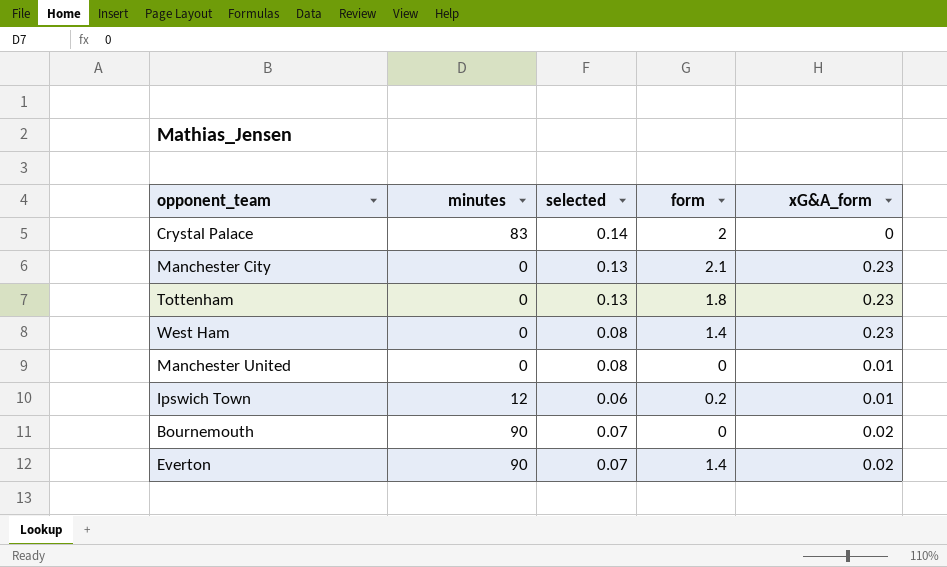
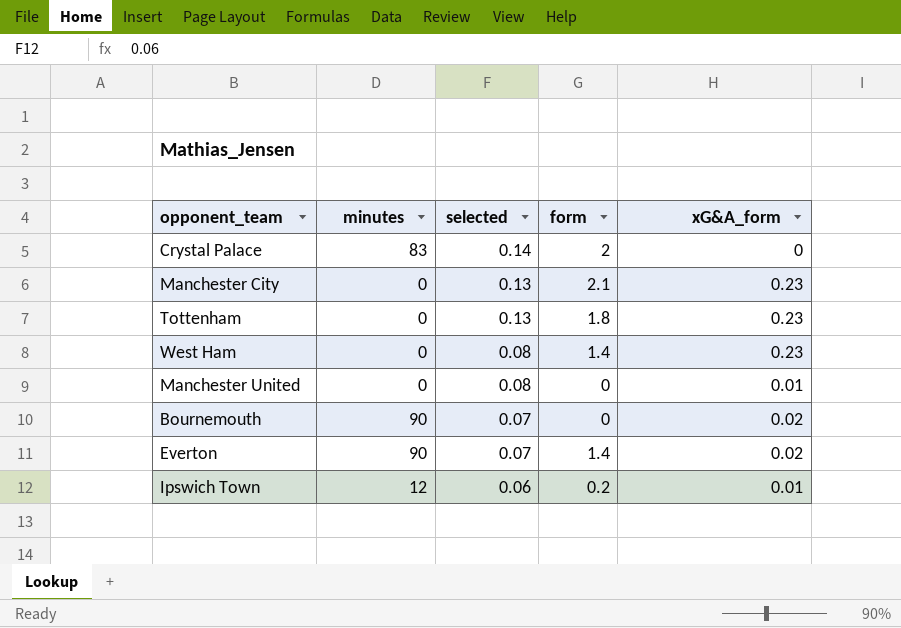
row order: none -> selected descending

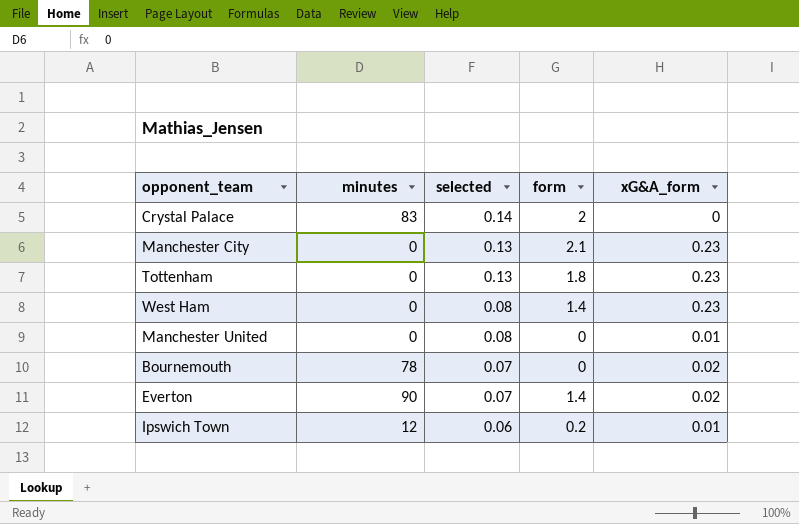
Bournemouth | minutes: 90 -> 78

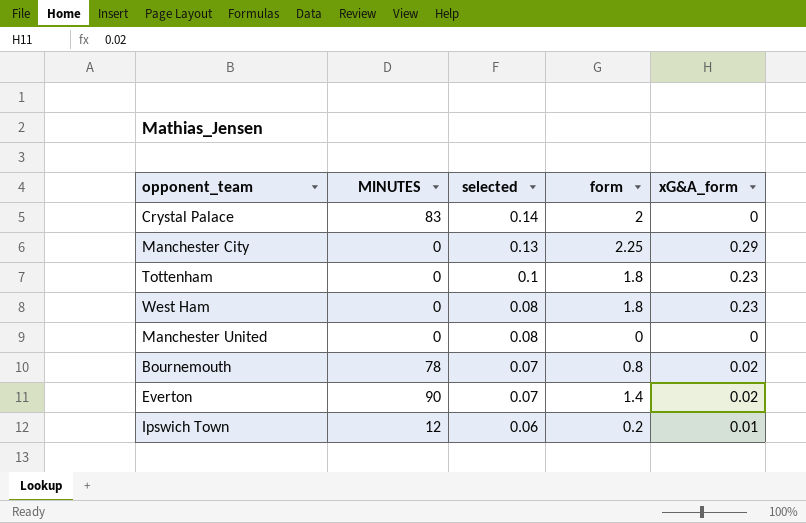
column name: minutes -> MINUTES
Manchester City | form: 2.1 -> 2.25
Manchester City | xG&A_form: 0.23 -> 0.29
Tottenham | selected: 0.13 -> 0.1
West Ham | form: 1.4 -> 1.8
Manchester United | xG&A_form: 0.01 -> 0
Bournemouth | form: 0 -> 0.8

